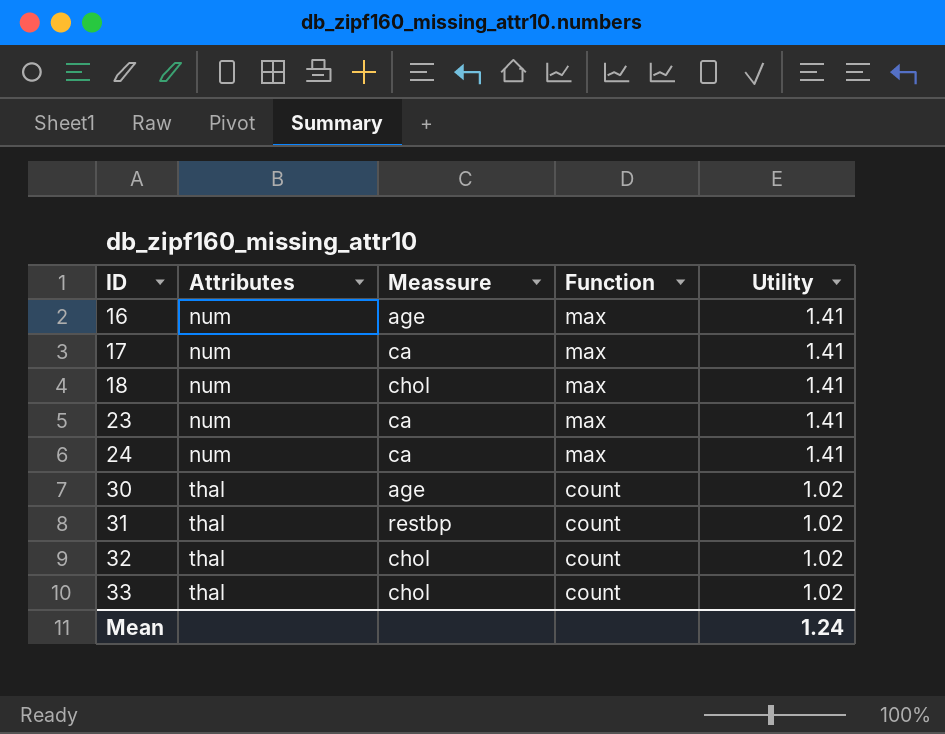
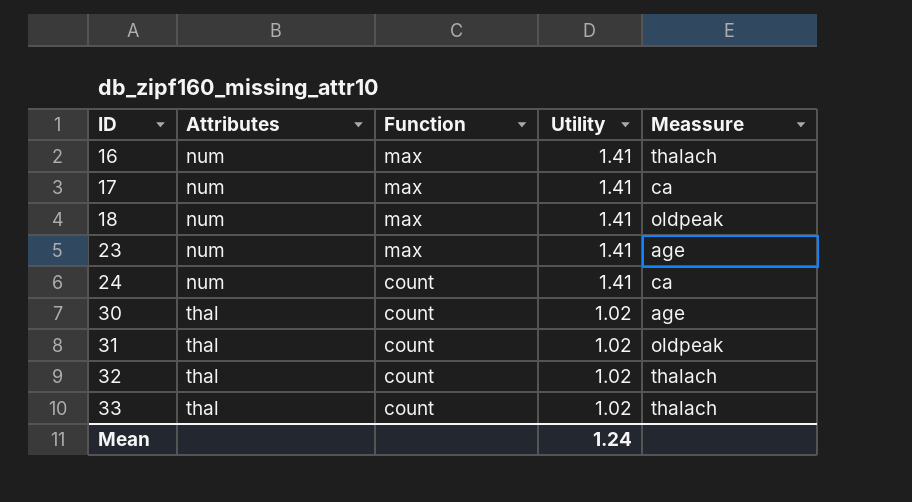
column Meassure | position: 3 -> 5
16 | Meassure: age -> thalach
18 | Meassure: chol -> oldpeak
23 | Meassure: ca -> age
24 | Function: max -> count
31 | Meassure: restbp -> oldpeak
32 | Meassure: chol -> thalach
33 | Meassure: chol -> thalach

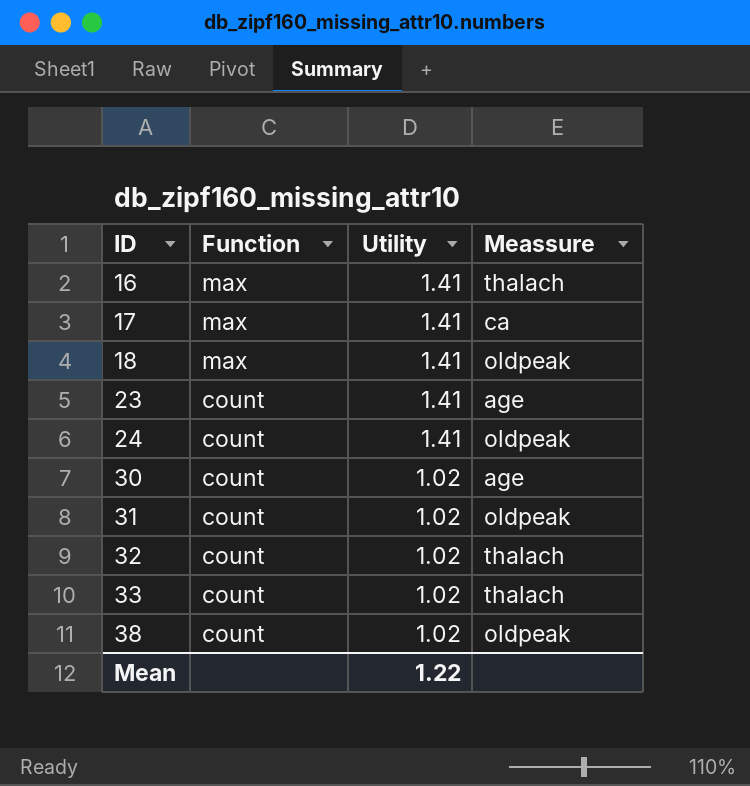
column Attributes | position: 2 -> none
23 | Function: max -> count
24 | Meassure: ca -> oldpeak
row 38: none -> count | 1.02 | oldpeak
Mean | Utility: 1.24 -> 1.22

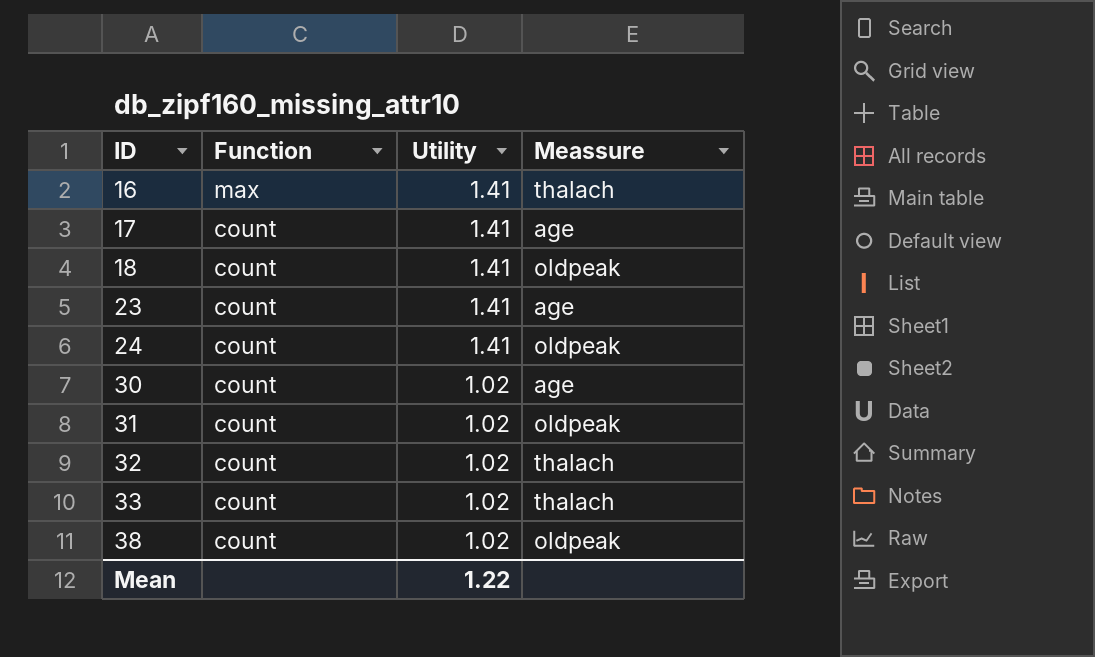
17 | Function: max -> count
17 | Meassure: ca -> age
18 | Function: max -> count

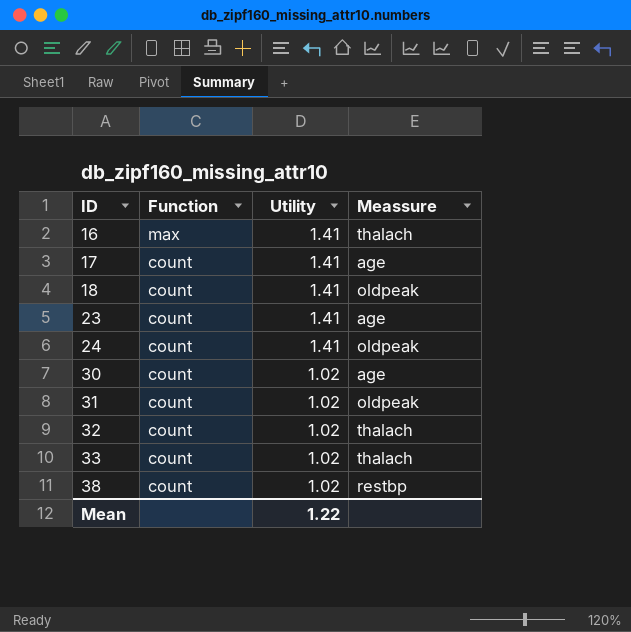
38 | Meassure: oldpeak -> restbp

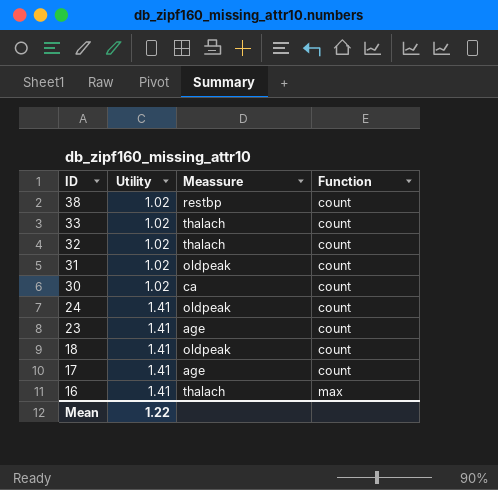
row order: ID ascending -> ID descending
column Function | position: 2 -> 4
30 | Meassure: age -> ca

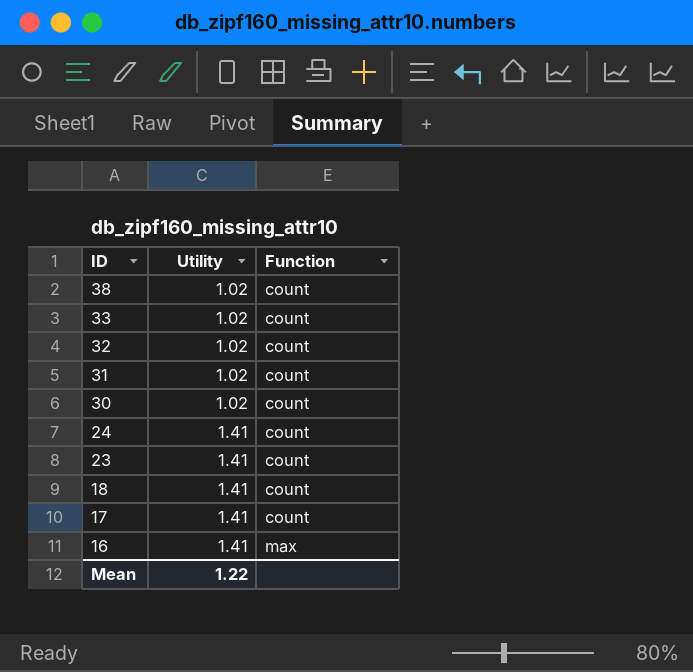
column Meassure | position: 3 -> none

